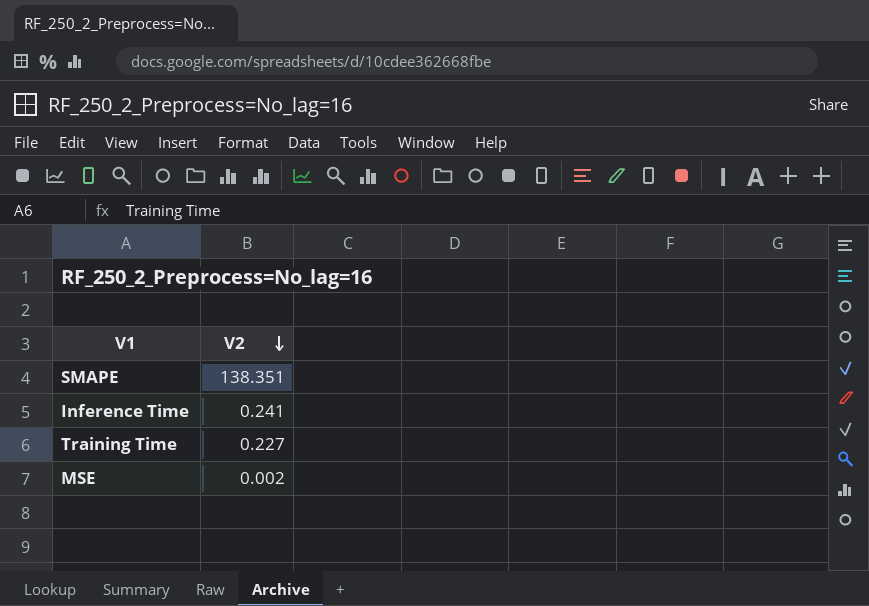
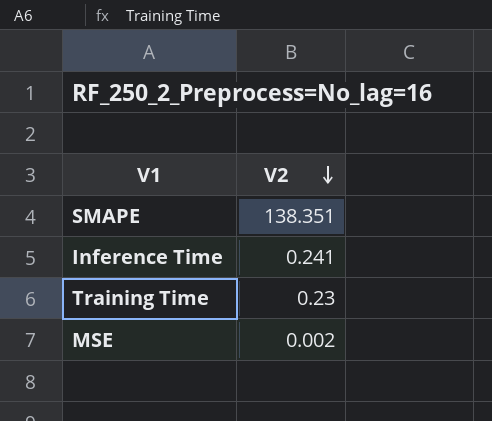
Training Time | V2: 0.227 -> 0.23

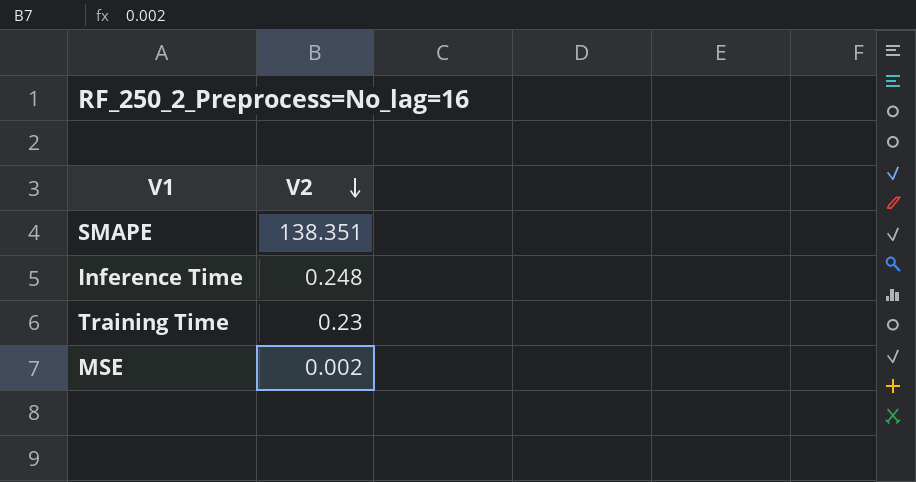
Inference Time | V2: 0.241 -> 0.248

